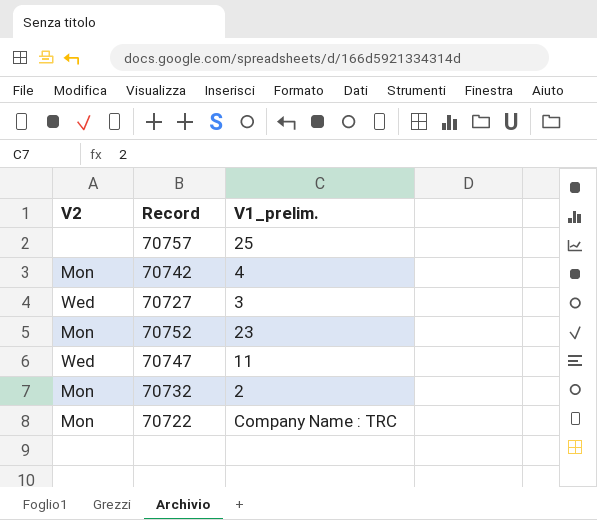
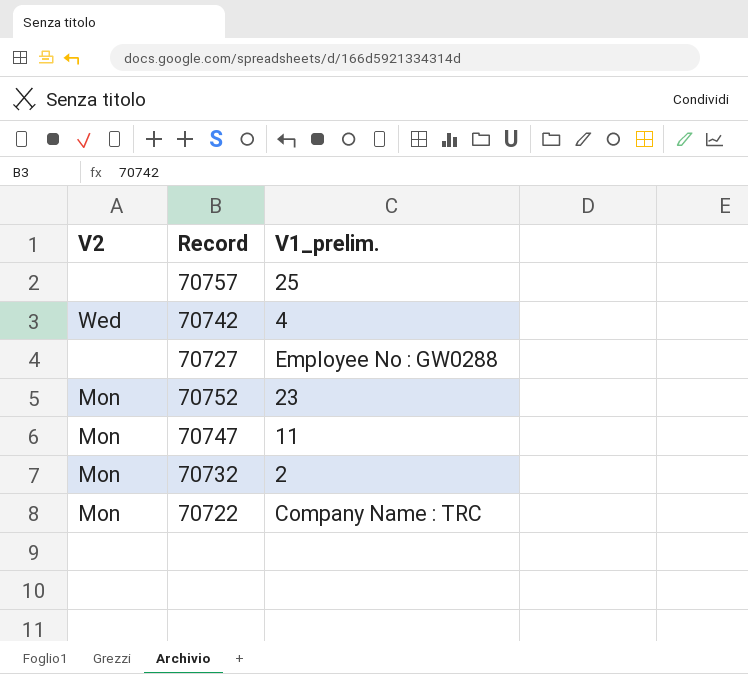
70742 | V2: Mon -> Wed
70727 | V2: Wed -> none
70727 | V1_prelim.: 3 -> Employee No : GW0288
70747 | V2: Wed -> Mon

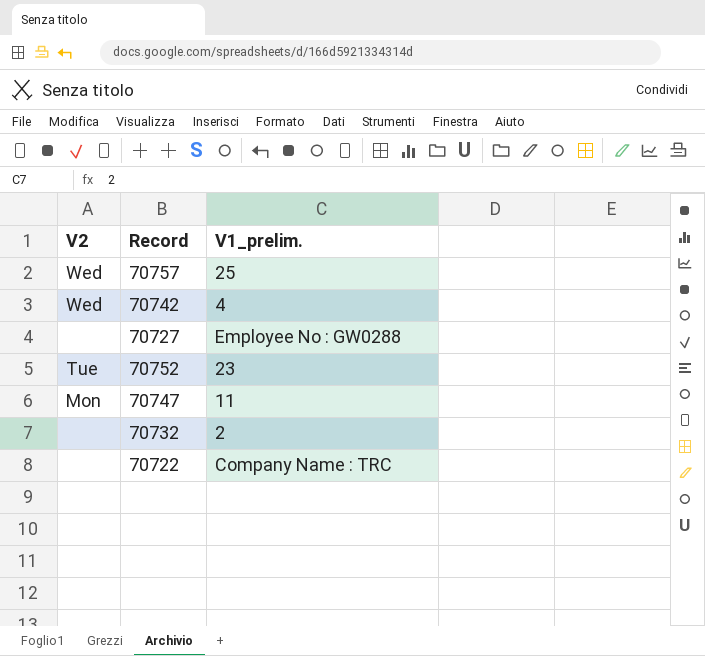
70757 | V2: none -> Wed
70752 | V2: Mon -> Tue
70732 | V2: Mon -> none
70722 | V2: Mon -> none

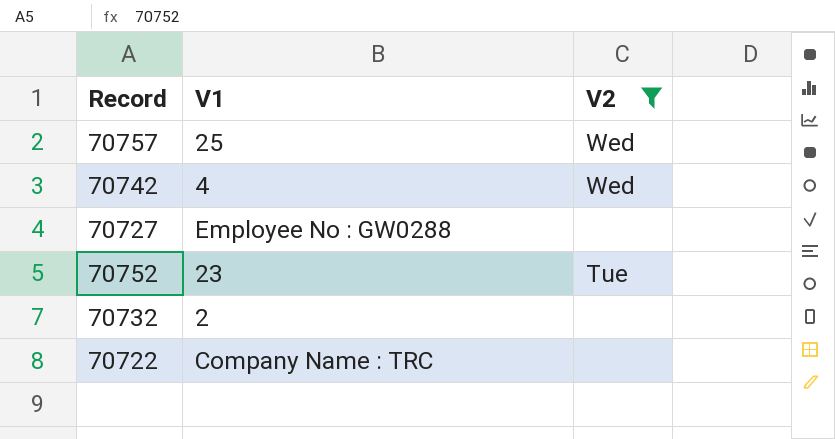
filter: none -> V2 != Mon
column name: V1_prelim. -> V1
column V2 | position: 1 -> 3

